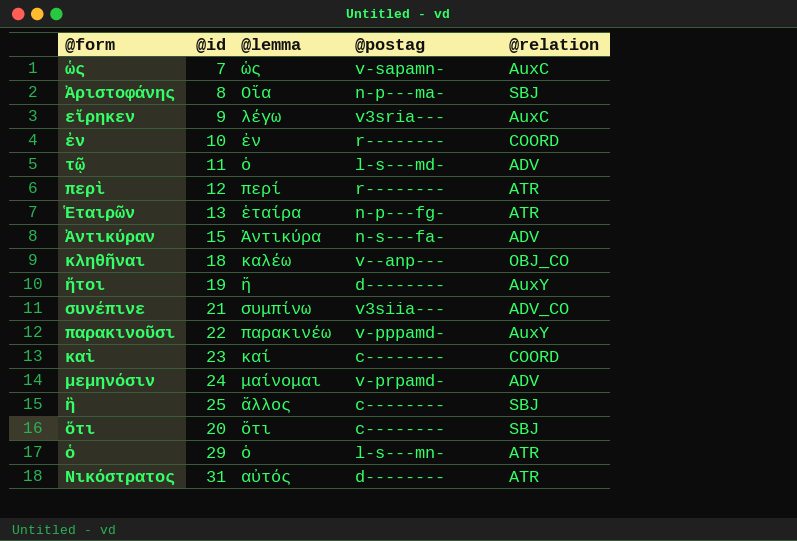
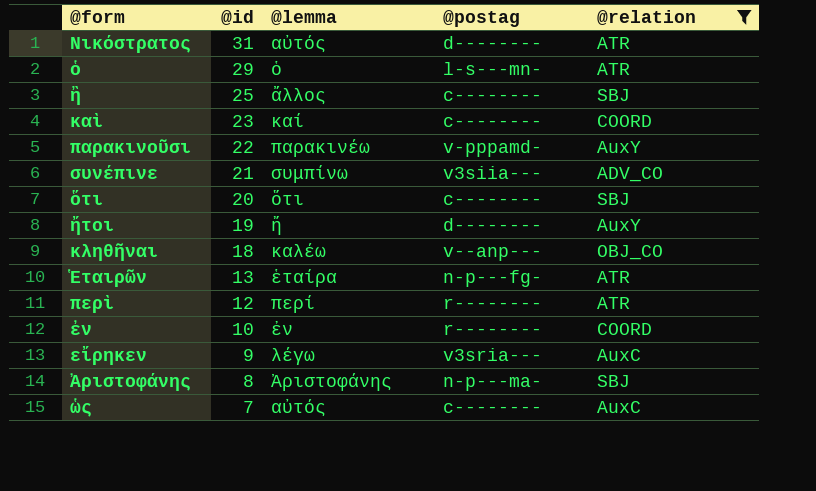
filter: none -> @relation != ADV
row order: none -> @id descending
Ἀριστοφάνης | @lemma: Οἴα -> Ἀριστοφάνης
ὡς | @lemma: ὡς -> αὐτός
ὡς | @postag: v-sapamn- -> c--------

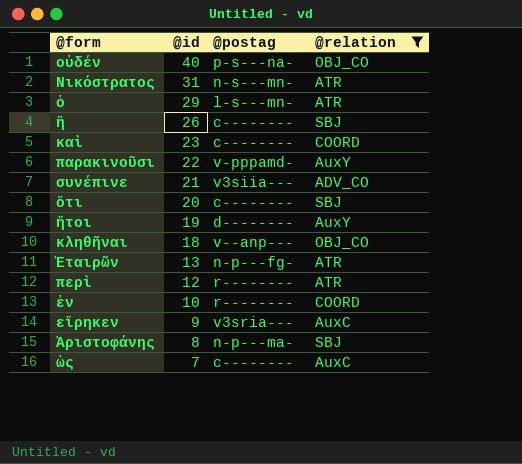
column @lemma | position: 3 -> none
row οὐδέν: none -> 40 | p-s---na- | OBJ_CO
Νικόστρατος | @postag: d-------- -> n-s---mn-
ἢ | @id: 25 -> 26

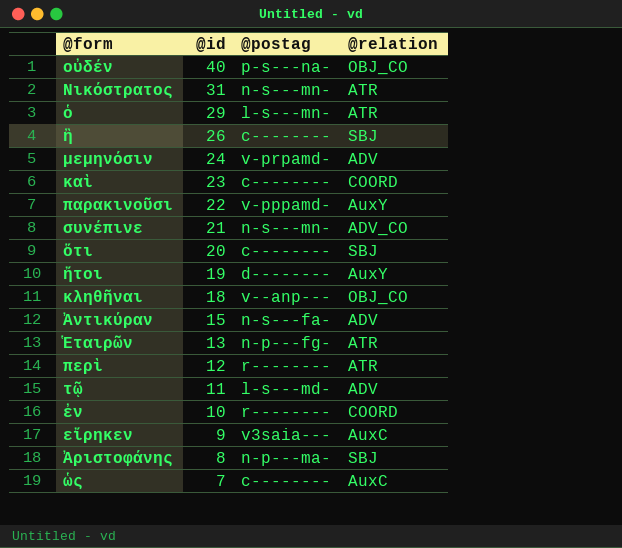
filter: @relation != ADV -> none
συνέπινε | @postag: v3siia--- -> n-s---mn-
εἴρηκεν | @postag: v3sria--- -> v3saia---

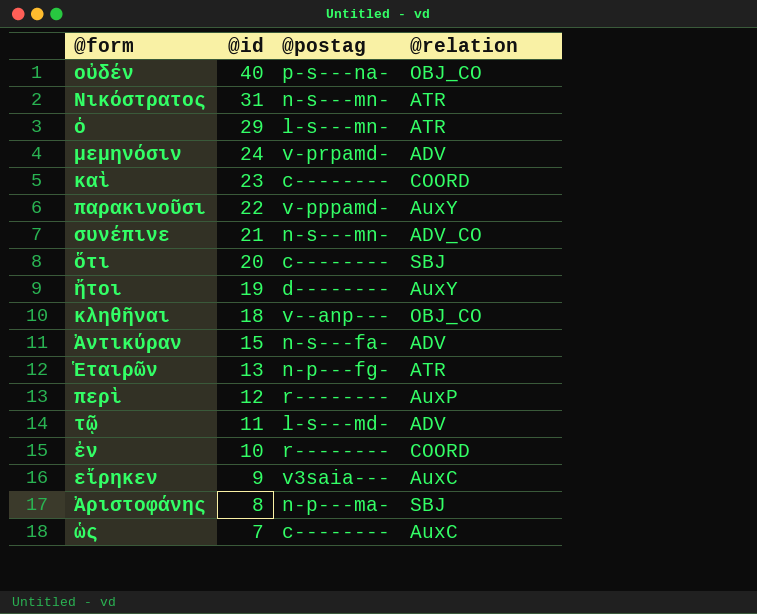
row ἢ: 26 | c-------- | SBJ -> none
περὶ | @relation: ATR -> AuxP

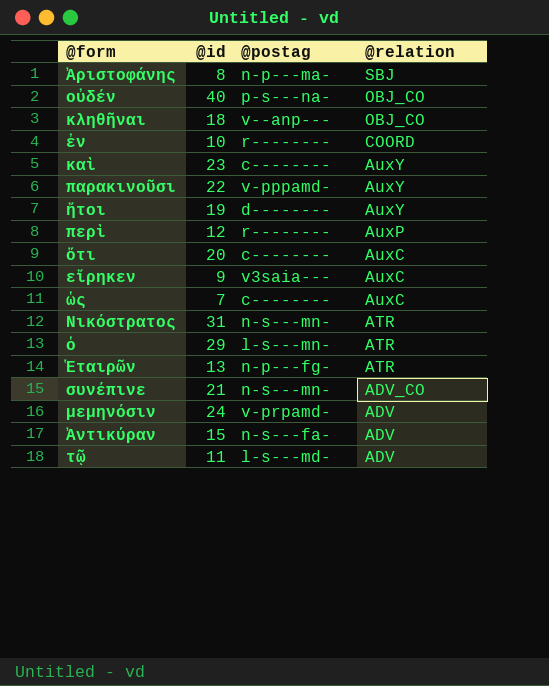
row order: @id descending -> @relation descending
καὶ | @relation: COORD -> AuxY
ὅτι | @relation: SBJ -> AuxC

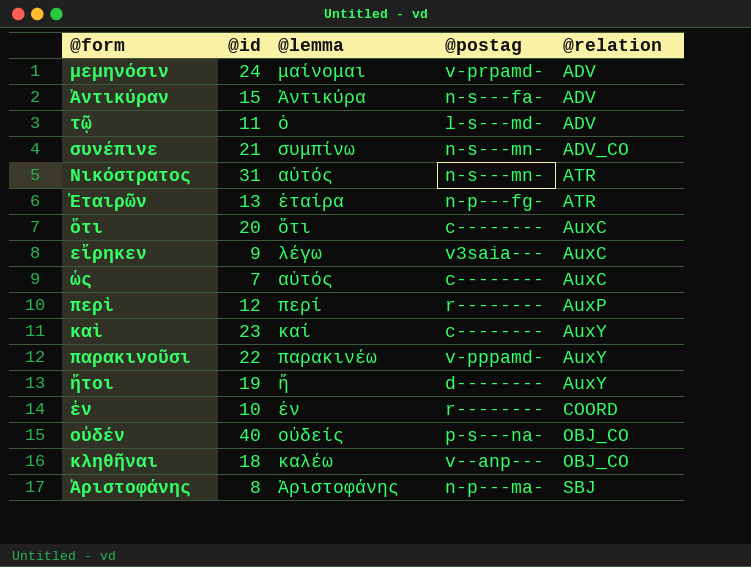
row order: @relation descending -> @relation ascending
column @lemma | position: none -> 3
row ὁ: 29 | l-s---mn- | ATR -> none

